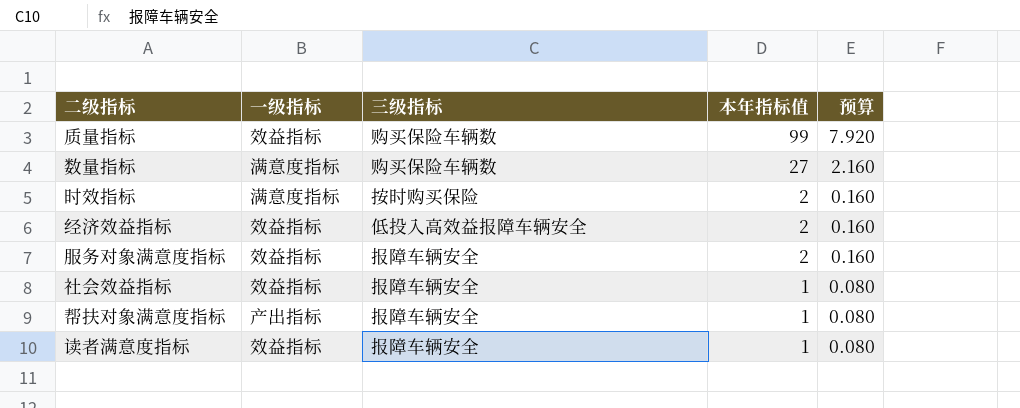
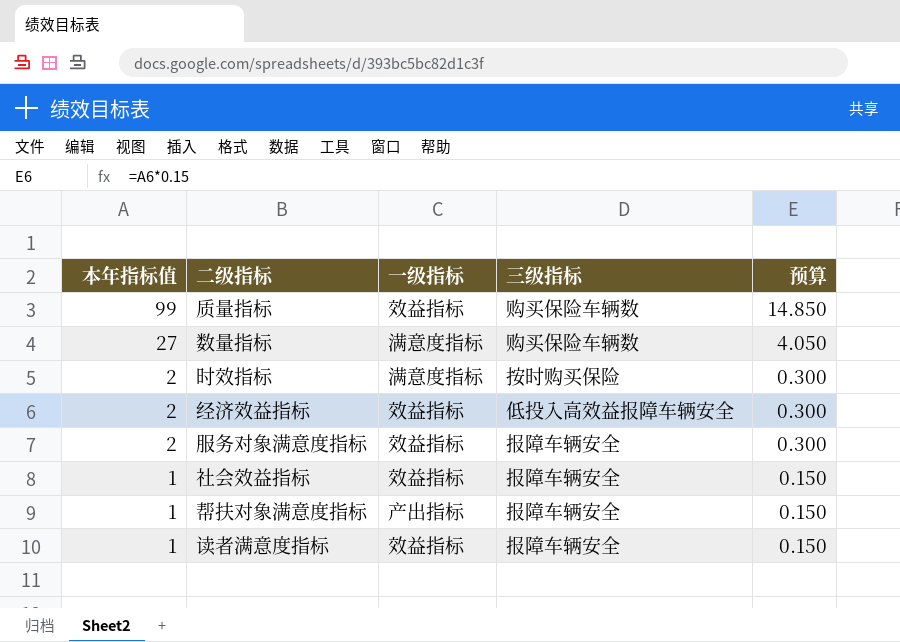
column 本年指标值 | position: 4 -> 1
column 预算 | formula: [本年指标值] * 0.08 -> [本年指标值] * 0.15

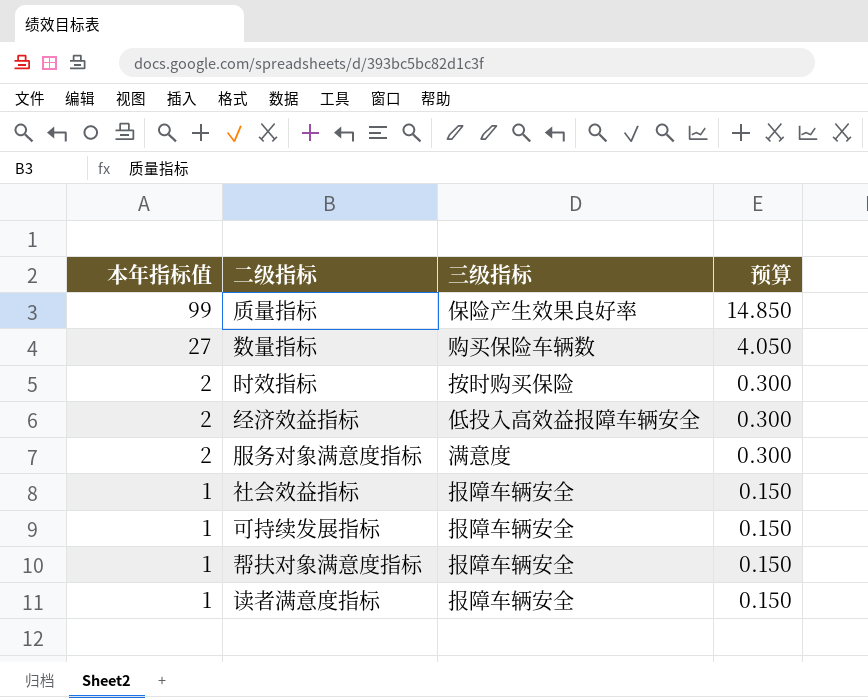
column 一级指标 | position: 3 -> none
质量指标 | 三级指标: 购买保险车辆数 -> 保险产生效果良好率
服务对象满意度指标 | 三级指标: 报障车辆安全 -> 满意度
row 可持续发展指标: none -> 1 | 报障车辆安全 | 0.150

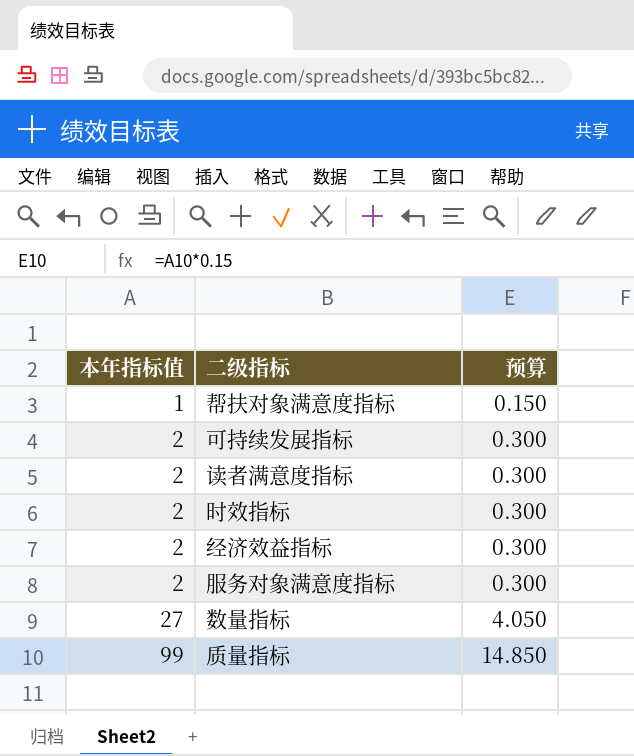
row order: 本年指标值 descending -> 本年指标值 ascending
column 三级指标 | position: 3 -> none
row 社会效益指标: 1 | 报障车辆安全 | 0.150 -> none
可持续发展指标 | 本年指标值: 1 -> 2
可持续发展指标 | 预算: 0.150 -> 0.300
读者满意度指标 | 本年指标值: 1 -> 2
读者满意度指标 | 预算: 0.150 -> 0.300

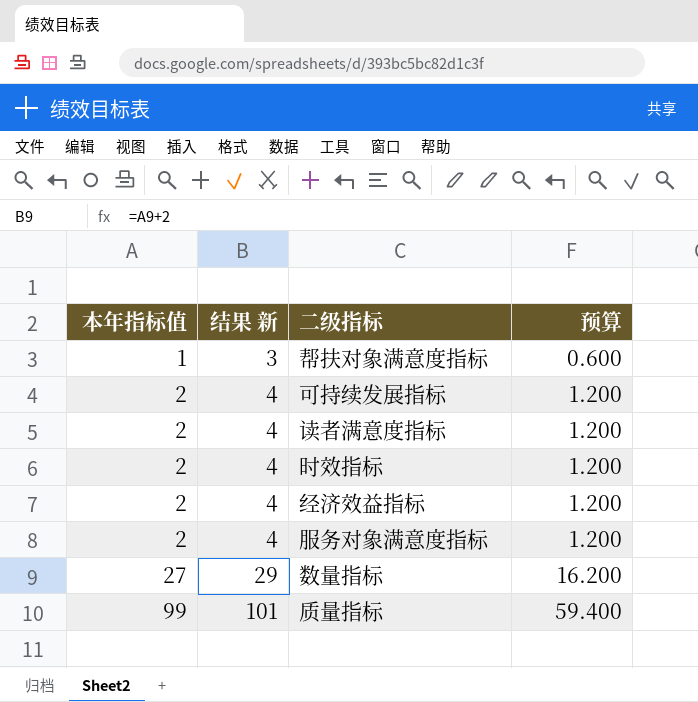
column 结果 新 | formula: none -> [本年指标值] + 2
column 预算 | formula: [本年指标值] * 0.15 -> [本年指标值] * 0.6

